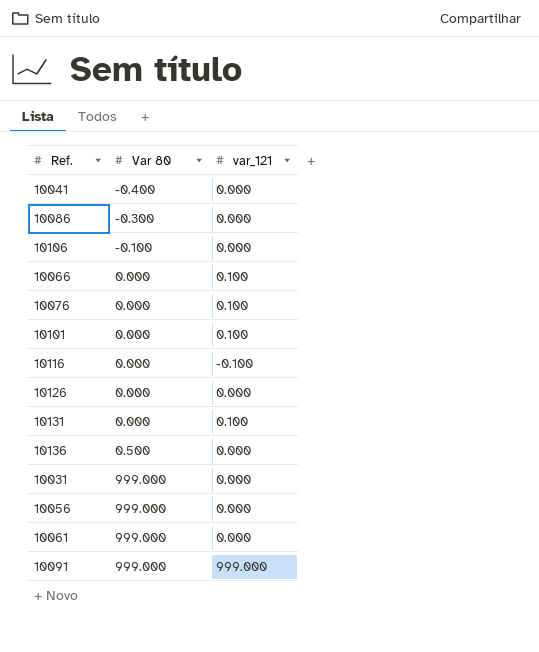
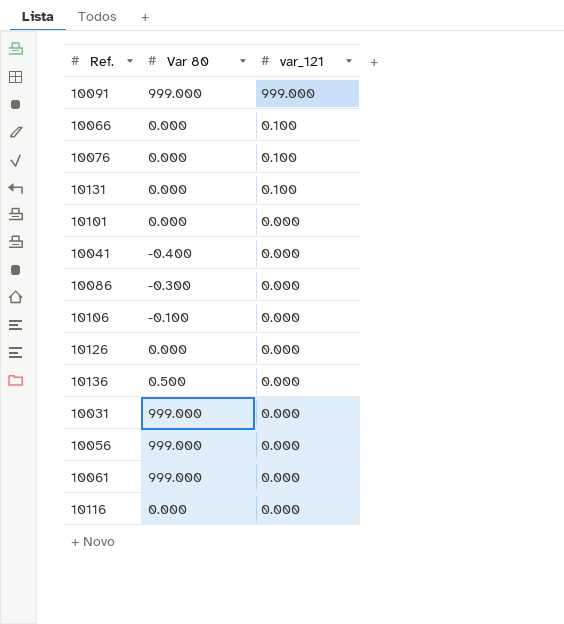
row order: Var 80 ascending -> var_121 descending
10101 | var_121: 0.100 -> 0.000
10116 | var_121: -0.100 -> 0.000

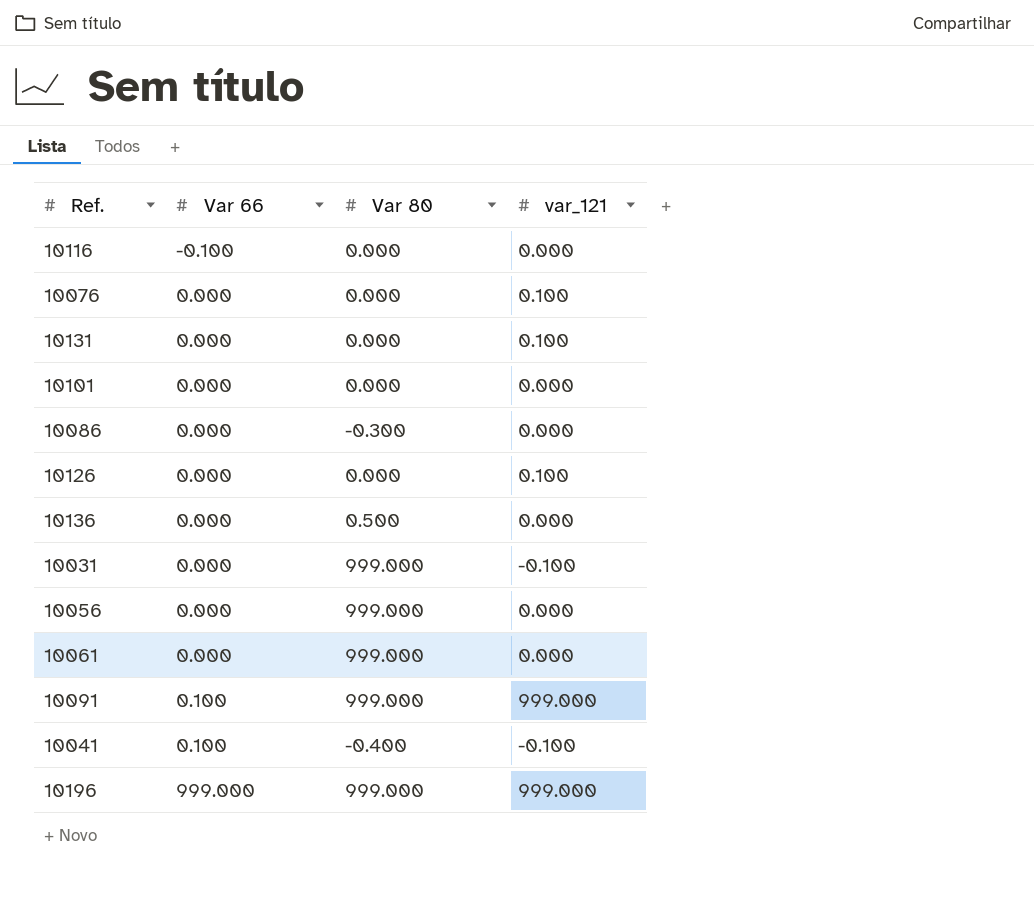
row order: var_121 descending -> Var 66 ascending
column Var 66 | position: none -> 2
row 10066: 0.000 | 0.100 -> none
row 10106: -0.100 | 0.000 -> none
10126 | var_121: 0.000 -> 0.100
10031 | var_121: 0.000 -> -0.100
10041 | var_121: 0.000 -> -0.100
row 10196: none -> 999.000 | 999.000 | 999.000

